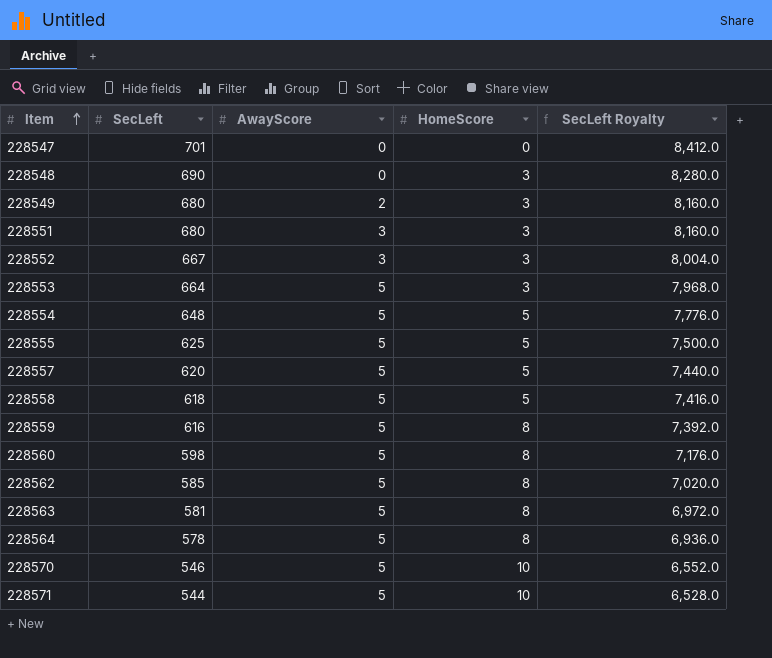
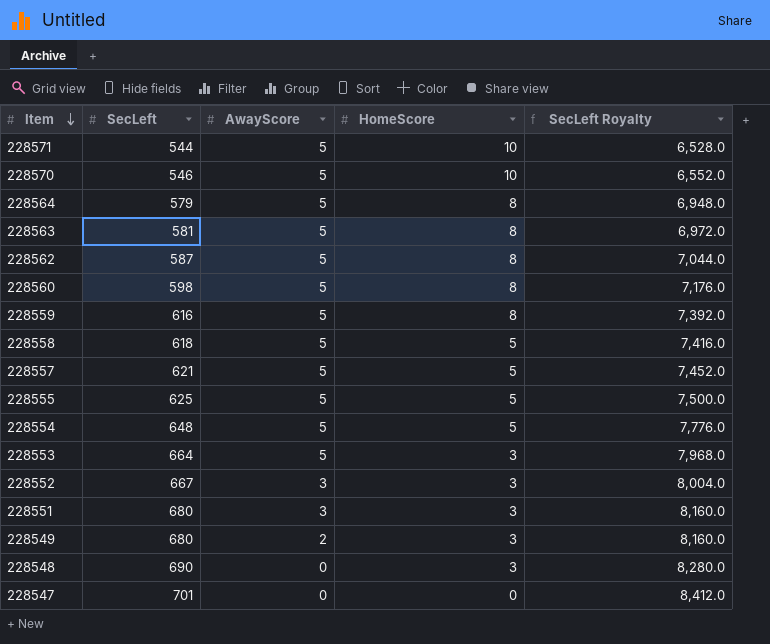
row order: Item ascending -> Item descending
228564 | SecLeft: 578 -> 579
228564 | SecLeft Royalty: 6,936.0 -> 6,948.0
228562 | SecLeft: 585 -> 587
228562 | SecLeft Royalty: 7,020.0 -> 7,044.0
228557 | SecLeft: 620 -> 621
228557 | SecLeft Royalty: 7,440.0 -> 7,452.0

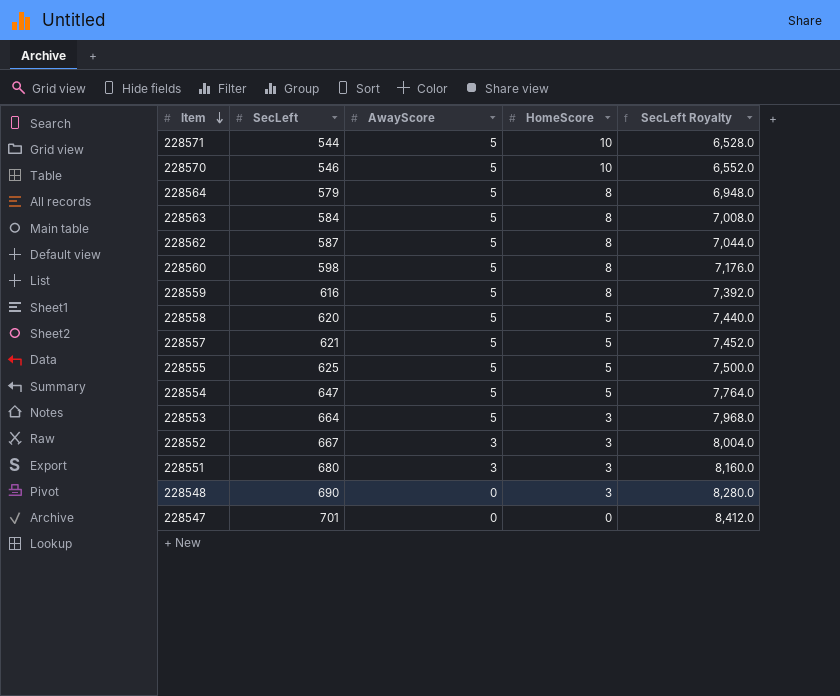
row 228549: 680 | 2 | 3 | 8,160.0 -> none
228563 | SecLeft: 581 -> 584
228563 | SecLeft Royalty: 6,972.0 -> 7,008.0
228558 | SecLeft: 618 -> 620
228558 | SecLeft Royalty: 7,416.0 -> 7,440.0
228554 | SecLeft: 648 -> 647
228554 | SecLeft Royalty: 7,776.0 -> 7,764.0

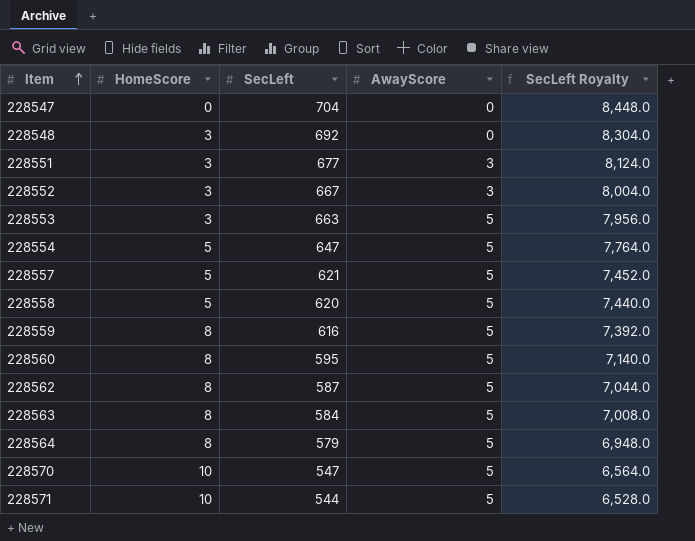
row order: Item descending -> Item ascending
column HomeScore | position: 4 -> 2
row 228555: 625 | 5 | 5 | 7,500.0 -> none
228547 | SecLeft: 701 -> 704
228547 | SecLeft Royalty: 8,412.0 -> 8,448.0
228548 | SecLeft: 690 -> 692
228548 | SecLeft Royalty: 8,280.0 -> 8,304.0
228551 | SecLeft: 680 -> 677
228551 | SecLeft Royalty: 8,160.0 -> 8,124.0
228553 | SecLeft: 664 -> 663
228553 | SecLeft Royalty: 7,968.0 -> 7,956.0
228560 | SecLeft: 598 -> 595
228560 | SecLeft Royalty: 7,176.0 -> 7,140.0
228570 | SecLeft: 546 -> 547
228570 | SecLeft Royalty: 6,552.0 -> 6,564.0

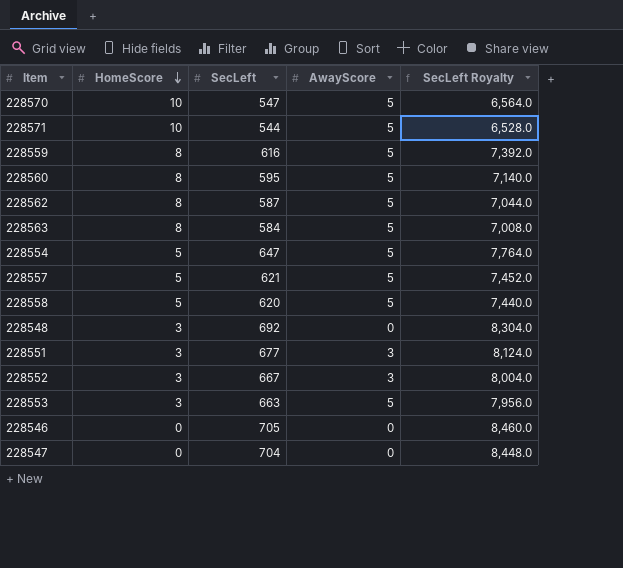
row order: Item ascending -> HomeScore descending
row 228564: 8 | 579 | 5 | 6,948.0 -> none
row 228546: none -> 0 | 705 | 0 | 8,460.0

